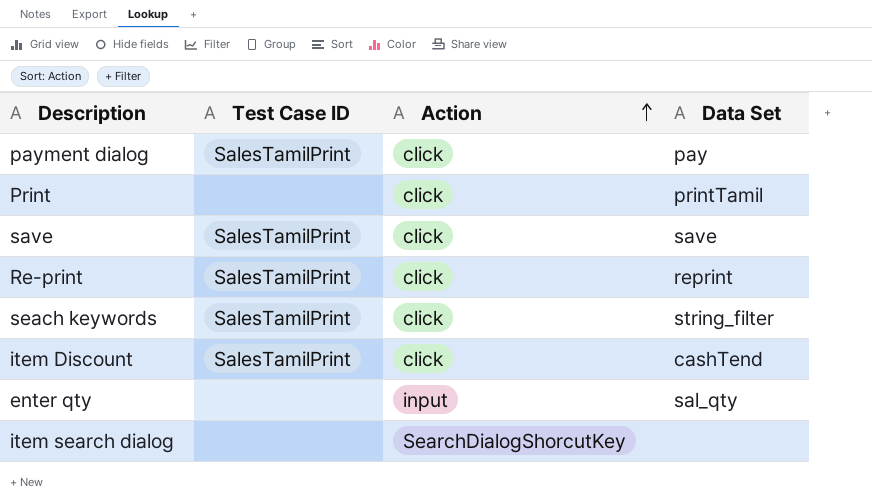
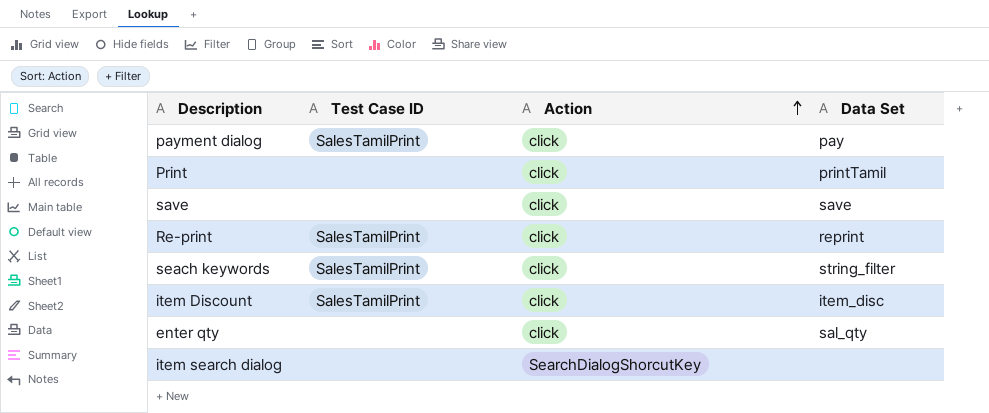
save | Test Case ID: SalesTamilPrint -> none
item Discount | Data Set: cashTend -> item_disc
enter qty | Action: input -> click

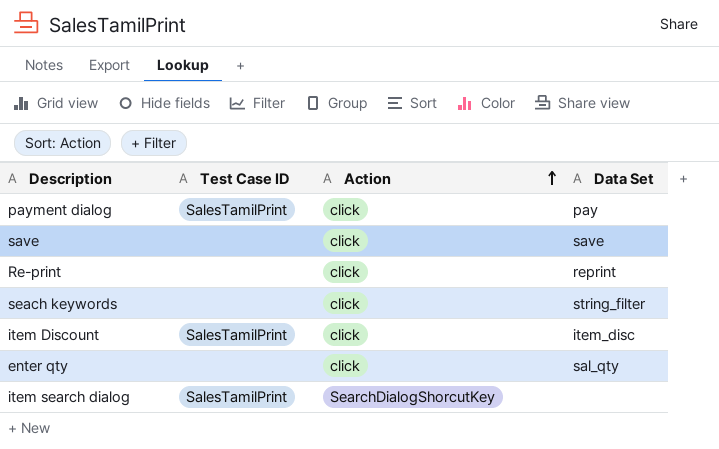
row Print: none | click | printTamil -> none
Re-print | Test Case ID: SalesTamilPrint -> none
seach keywords | Test Case ID: SalesTamilPrint -> none
item search dialog | Test Case ID: none -> SalesTamilPrint

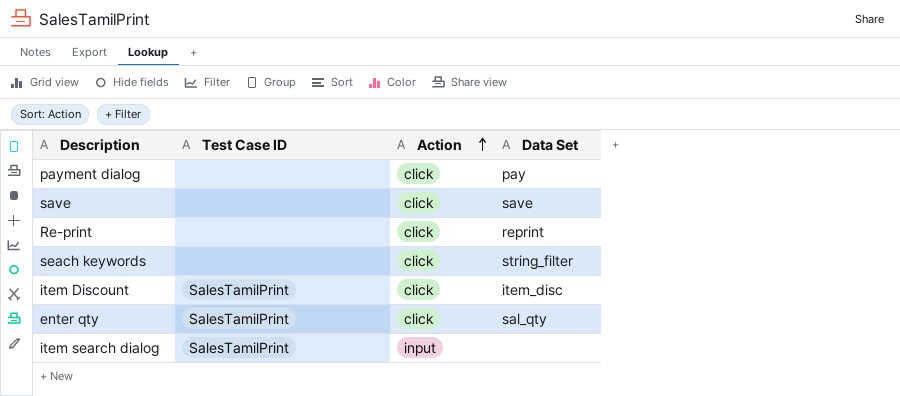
payment dialog | Test Case ID: SalesTamilPrint -> none
enter qty | Test Case ID: none -> SalesTamilPrint
item search dialog | Action: SearchDialogShorcutKey -> input

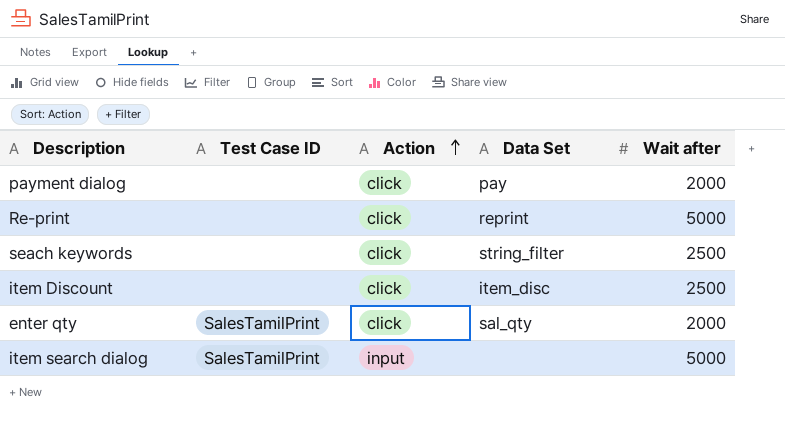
column Wait after | position: none -> 5
row save: none | click | save -> none
item Discount | Test Case ID: SalesTamilPrint -> none

